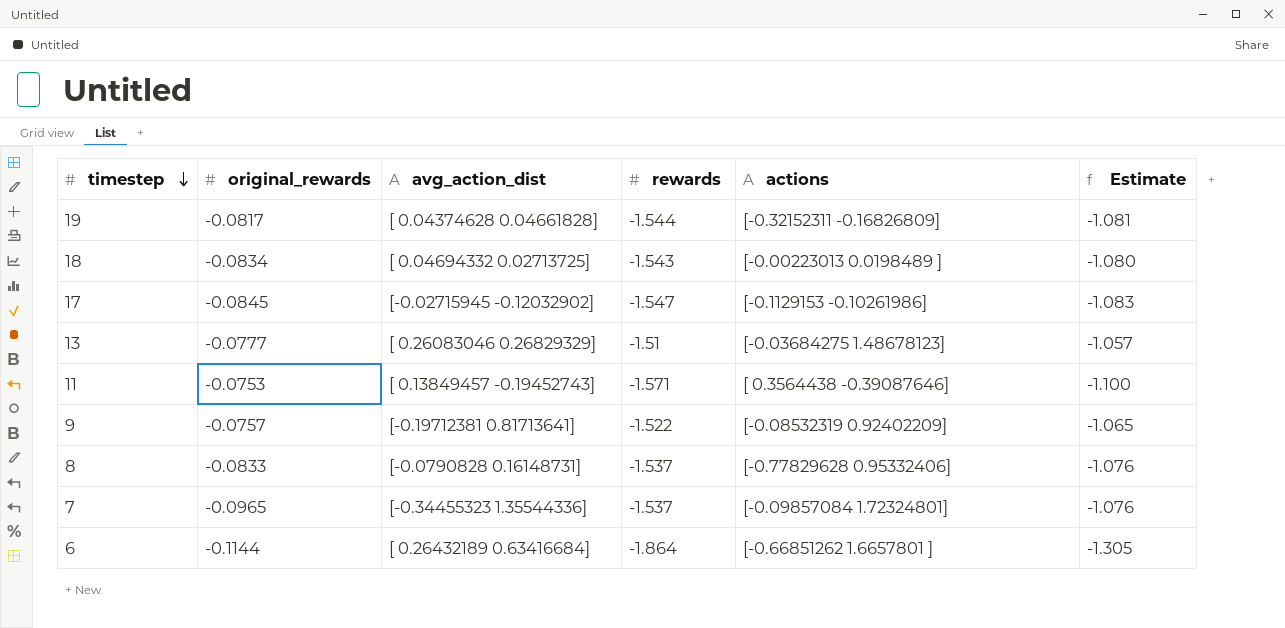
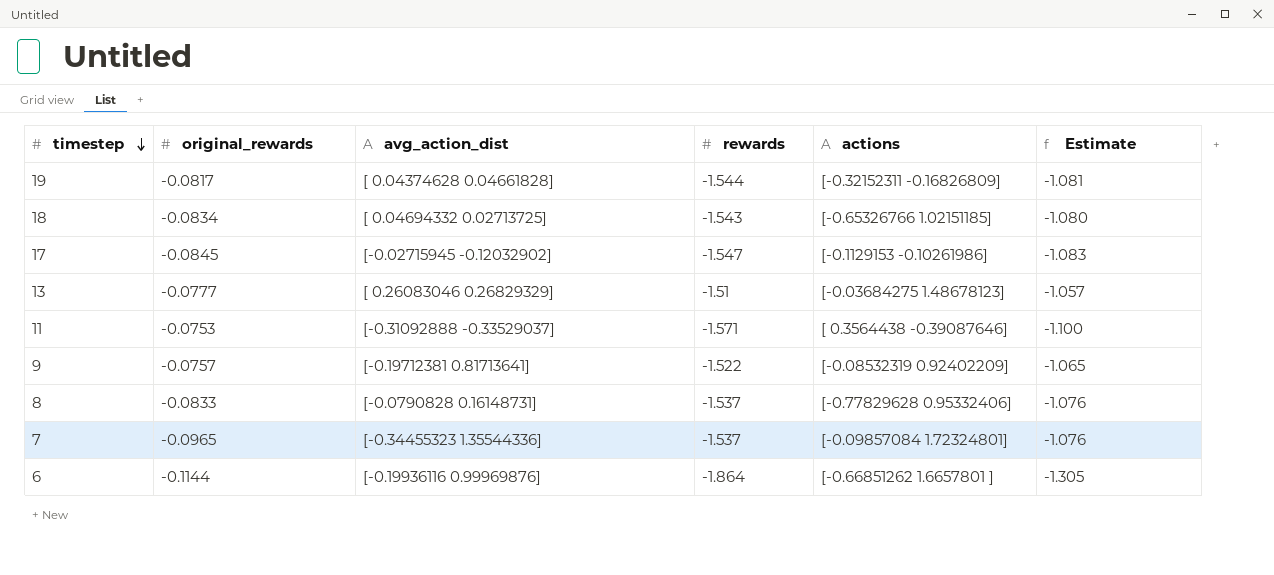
18 | actions: [-0.00223013 0.0198489 ] -> [-0.65326766 1.02151185]
11 | avg_action_dist: [ 0.13849457 -0.19452743] -> [-0.31092888 -0.33529037]
6 | avg_action_dist: [ 0.26432189 0.63416684] -> [-0.19936116 0.99969876]

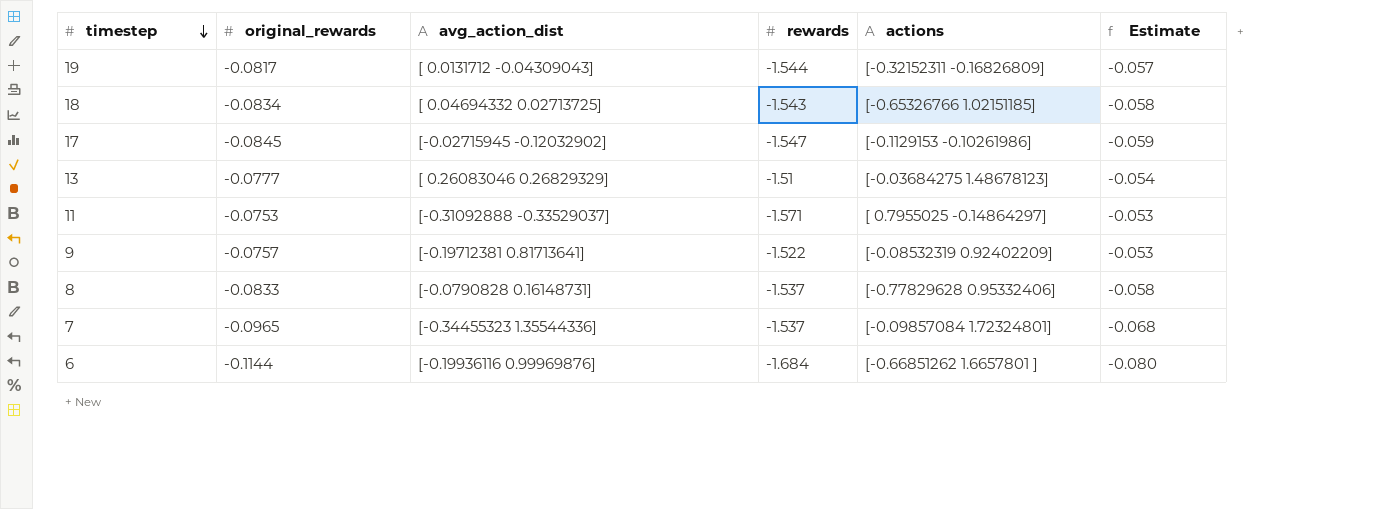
column Estimate | formula: [rewards] * 0.7 -> [original_rewards] * 0.7
19 | avg_action_dist: [ 0.04374628 0.04661828] -> [ 0.0131712 -0.04309043]
11 | actions: [ 0.3564438 -0.39087646] -> [ 0.7955025 -0.14864297]
6 | rewards: -1.864 -> -1.684

